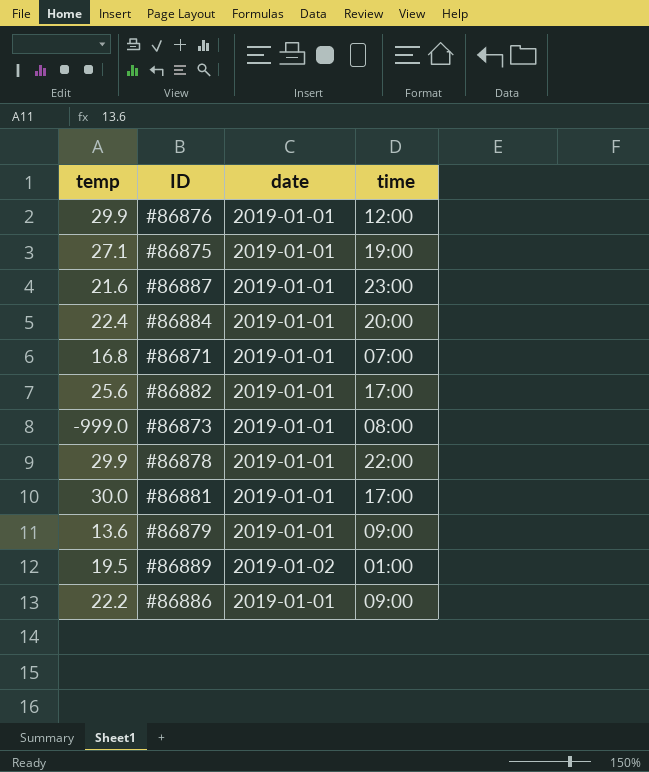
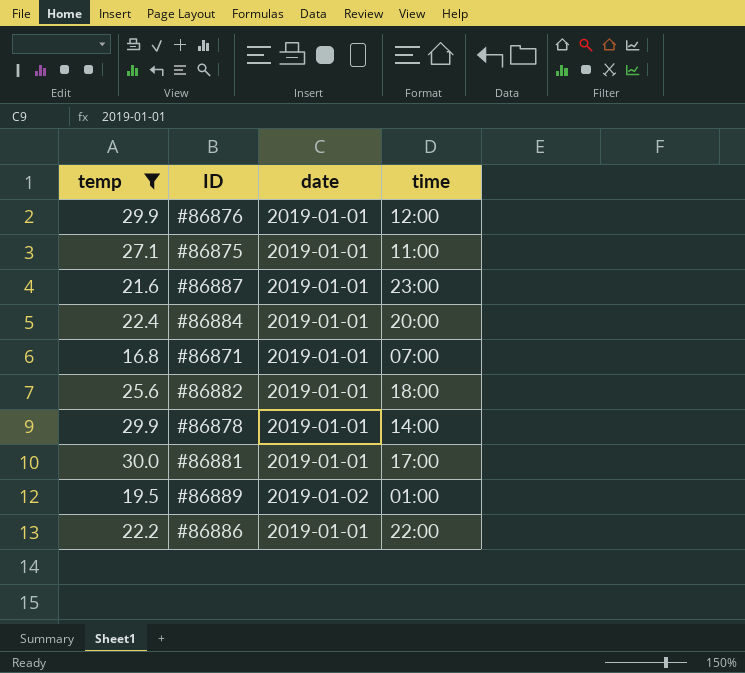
filter: none -> temp >= 16.8
#86875 | time: 19:00 -> 11:00
#86882 | time: 17:00 -> 18:00
#86878 | time: 22:00 -> 14:00
#86886 | time: 09:00 -> 22:00

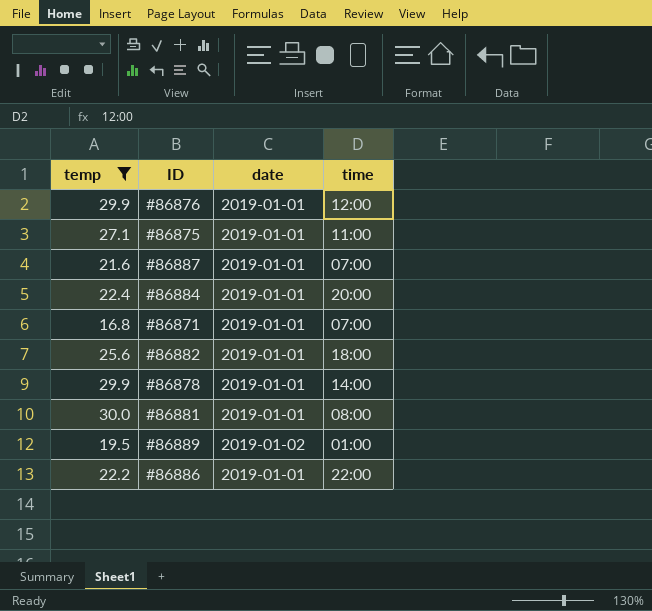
#86887 | time: 23:00 -> 07:00
#86881 | time: 17:00 -> 08:00

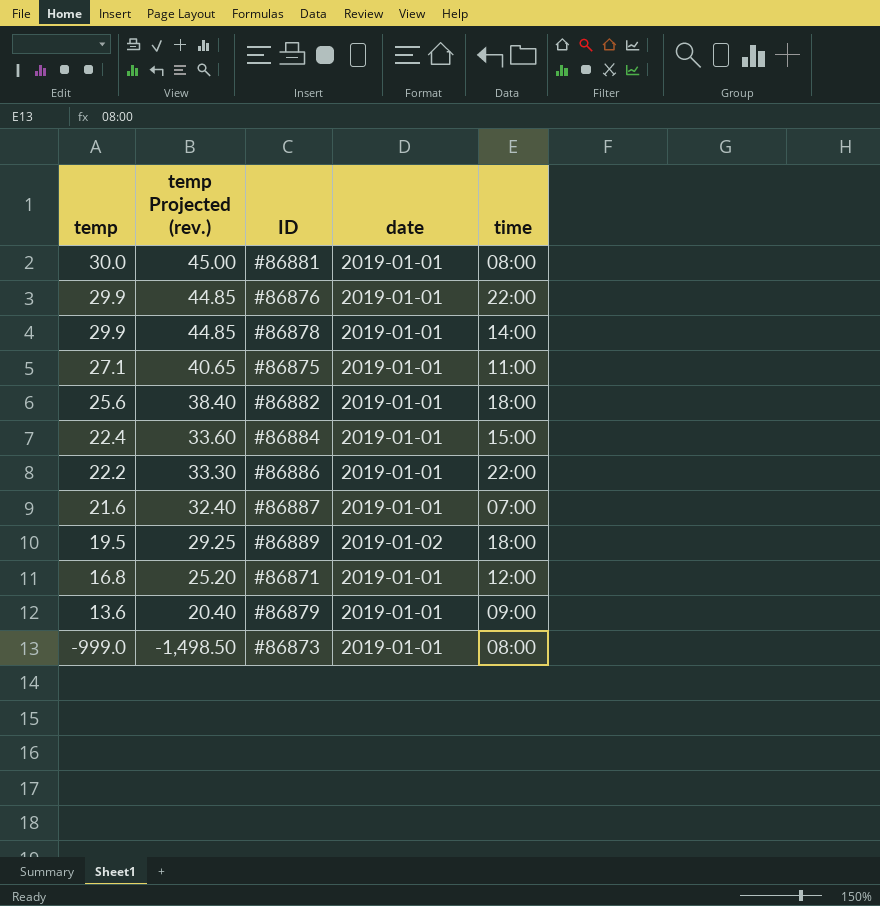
filter: temp >= 16.8 -> none
row order: none -> temp descending
column temp Projected (rev.) | formula: none -> [temp] * 1.5
#86876 | time: 12:00 -> 22:00
#86884 | time: 20:00 -> 15:00
#86889 | time: 01:00 -> 18:00
#86871 | time: 07:00 -> 12:00

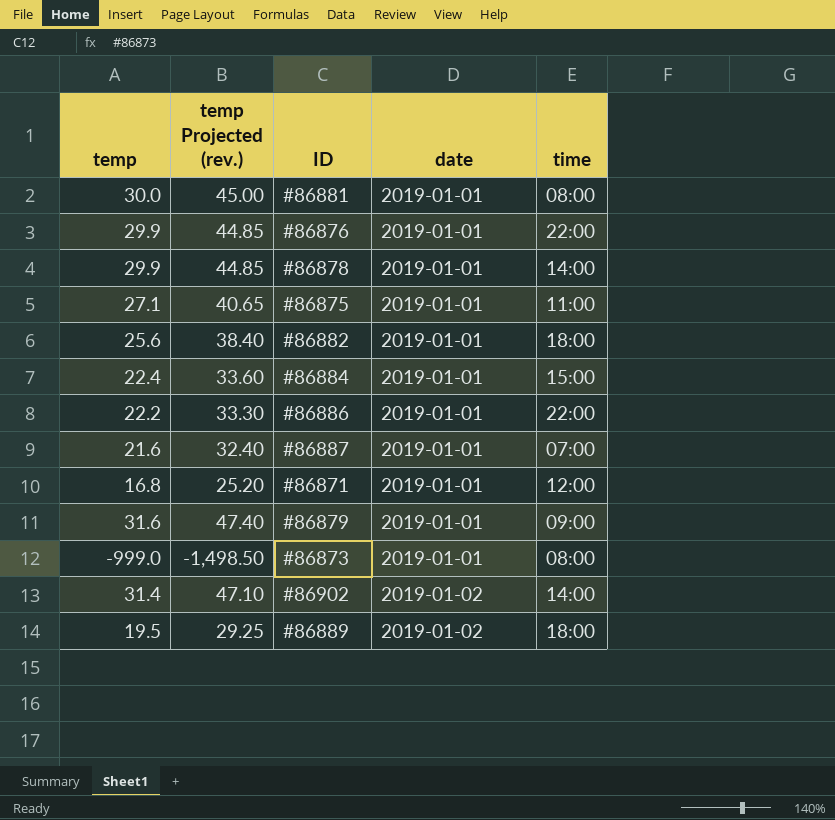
row order: temp descending -> date ascending
#86879 | temp: 13.6 -> 31.6
#86879 | temp Projected (rev.): 20.40 -> 47.40
row #86902: none -> 31.4 | 47.10 | 2019-01-02 | 14:00

